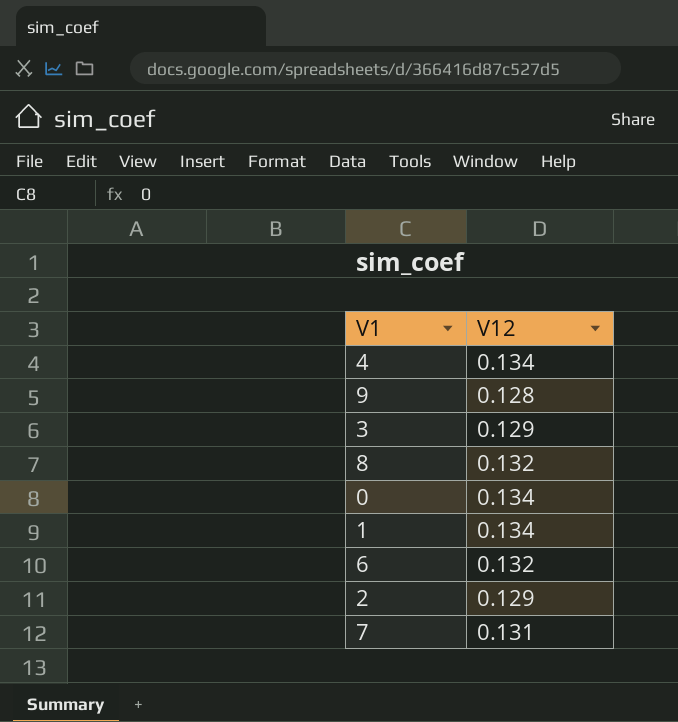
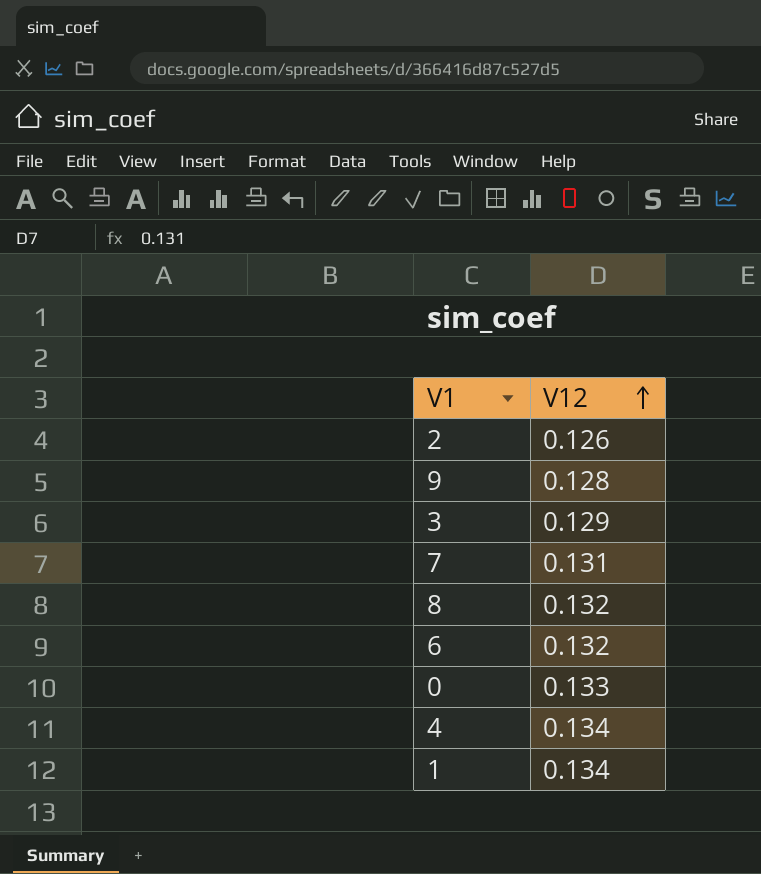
row order: none -> V12 ascending
2 | V12: 0.129 -> 0.126
0 | V12: 0.134 -> 0.133

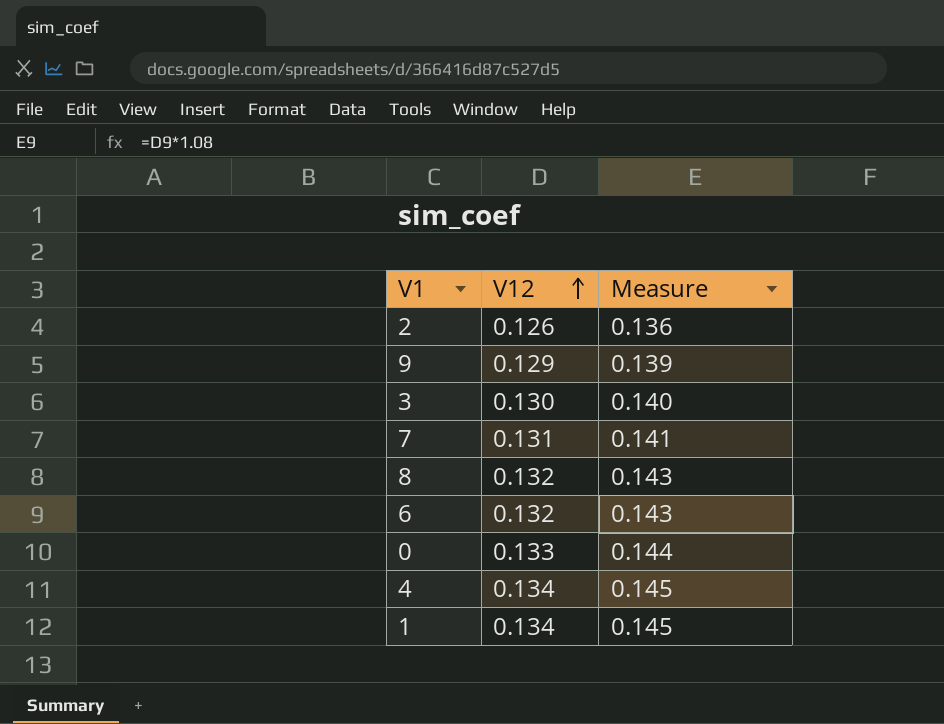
column Measure | formula: none -> [V12] * 1.08
9 | V12: 0.128 -> 0.129
3 | V12: 0.129 -> 0.130

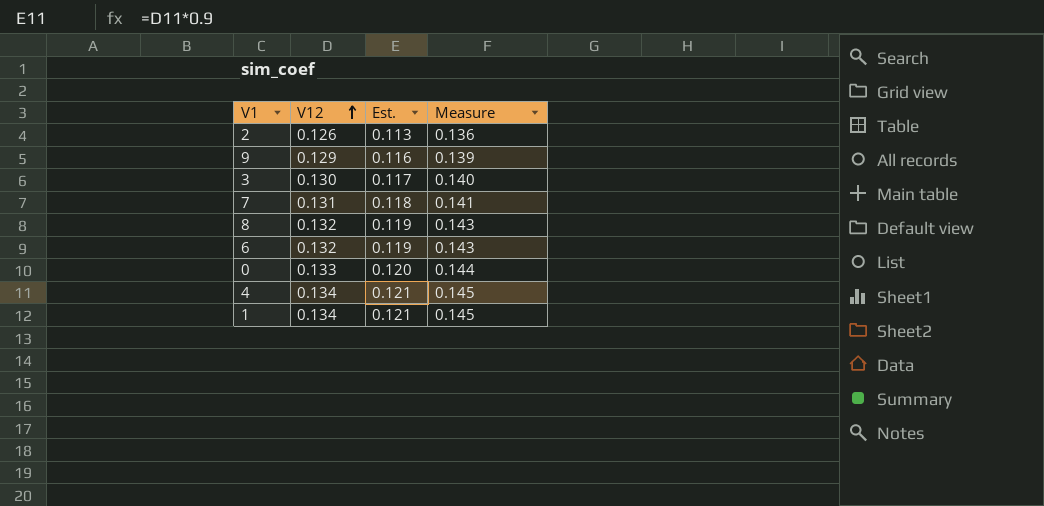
column Est. | formula: none -> [V12] * 0.9

